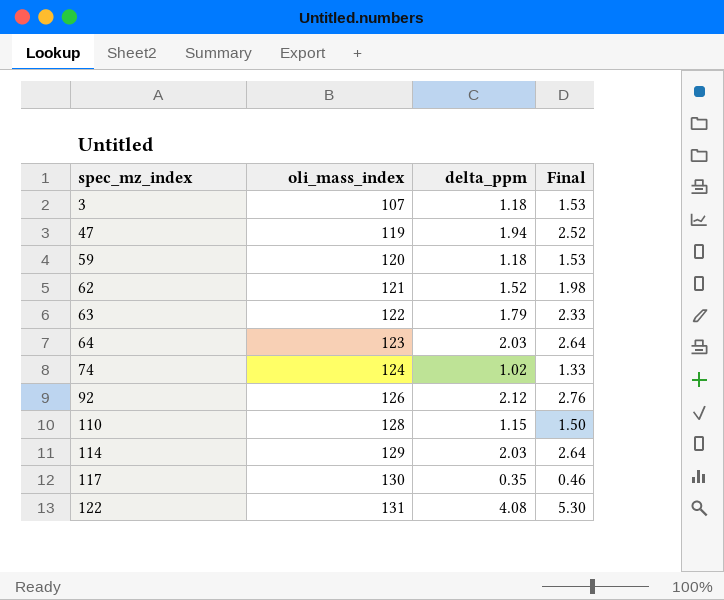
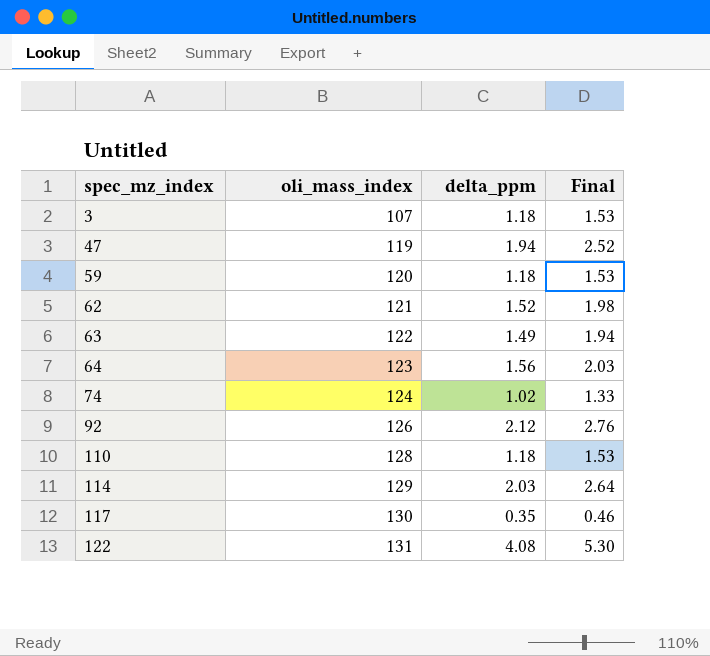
63 | delta_ppm: 1.79 -> 1.49
63 | Final: 2.33 -> 1.94
64 | delta_ppm: 2.03 -> 1.56
64 | Final: 2.64 -> 2.03
110 | delta_ppm: 1.15 -> 1.18
110 | Final: 1.50 -> 1.53

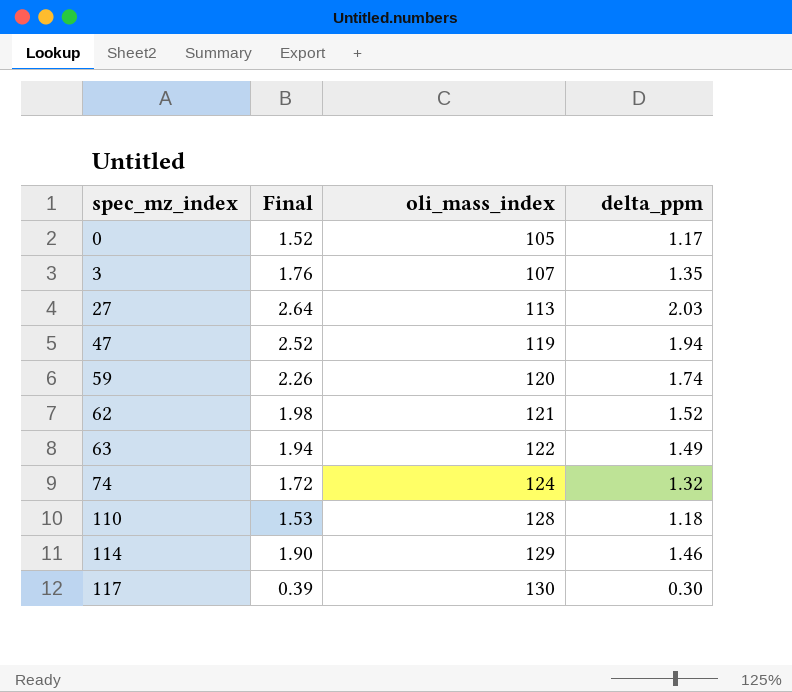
column Final | position: 4 -> 2
row 64: 123 | 1.56 | 2.03 -> none
row 92: 126 | 2.12 | 2.76 -> none
row 122: 131 | 4.08 | 5.30 -> none
row 0: none -> 1.52 | 105 | 1.17
3 | Final: 1.53 -> 1.76
3 | delta_ppm: 1.18 -> 1.35
row 27: none -> 2.64 | 113 | 2.03
59 | Final: 1.53 -> 2.26
59 | delta_ppm: 1.18 -> 1.74
74 | Final: 1.33 -> 1.72
74 | delta_ppm: 1.02 -> 1.32
114 | Final: 2.64 -> 1.90
114 | delta_ppm: 2.03 -> 1.46
117 | Final: 0.46 -> 0.39
117 | delta_ppm: 0.35 -> 0.30

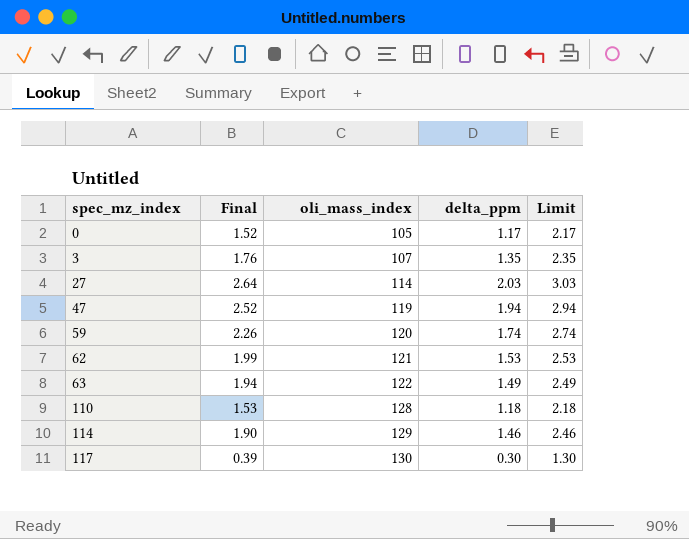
column Limit | formula: none -> [delta_ppm] + 1
row 74: 1.72 | 124 | 1.32 -> none
27 | oli_mass_index: 113 -> 114
62 | Final: 1.98 -> 1.99
62 | delta_ppm: 1.52 -> 1.53

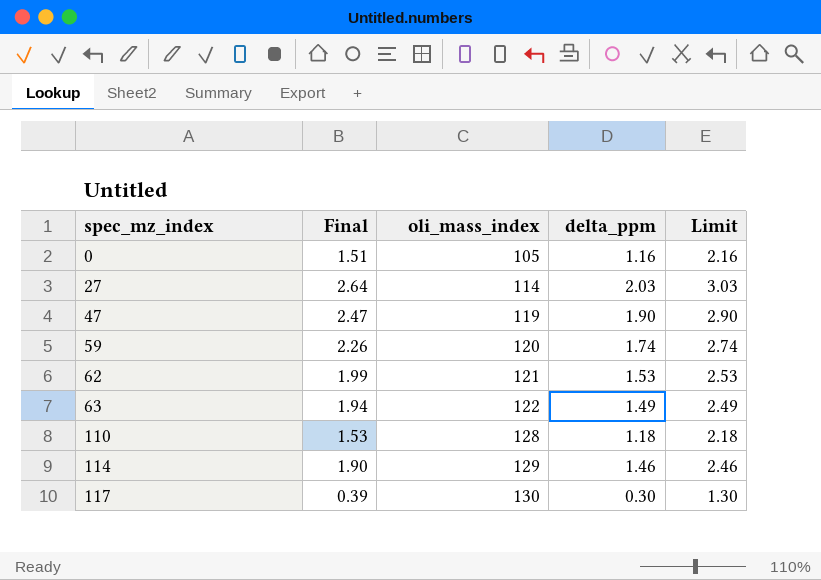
row 3: 1.76 | 107 | 1.35 | 2.35 -> none
0 | Final: 1.52 -> 1.51
0 | delta_ppm: 1.17 -> 1.16
0 | Limit: 2.17 -> 2.16
47 | Final: 2.52 -> 2.47
47 | delta_ppm: 1.94 -> 1.90
47 | Limit: 2.94 -> 2.90

